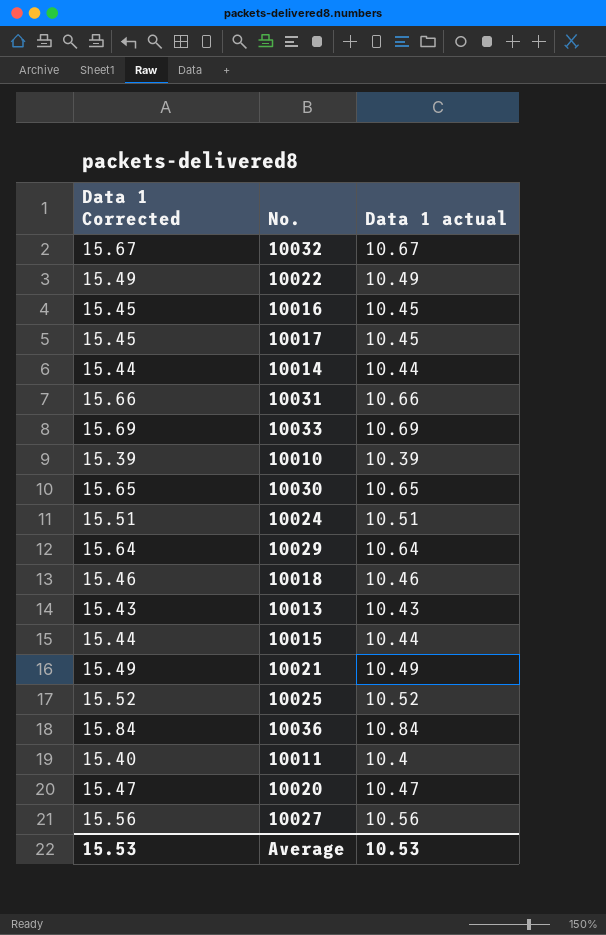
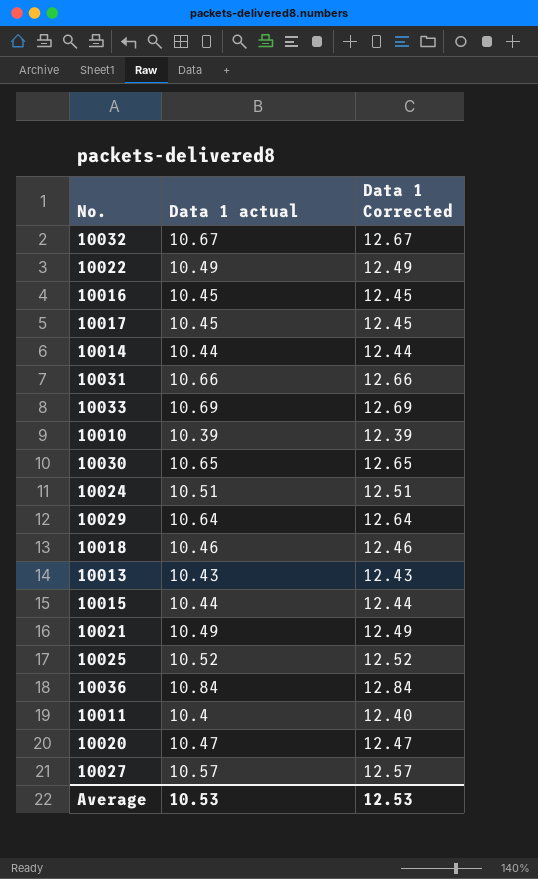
column Data 1 Corrected | formula: [Data 1 actual] + 5 -> [Data 1 actual] + 2
column Data 1 Corrected | position: 1 -> 3
10027 | Data 1 actual: 10.56 -> 10.57
Average | Data 1 Corrected: 15.53 -> 12.53

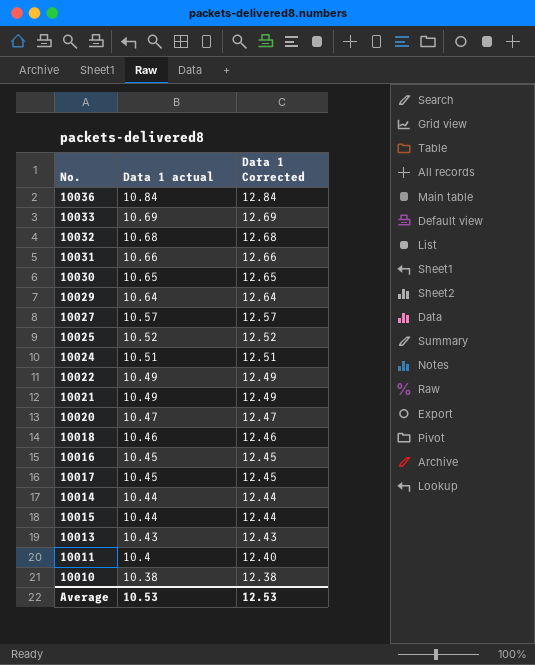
row order: none -> Data 1 actual descending
10032 | Data 1 actual: 10.67 -> 10.68
10032 | Data 1 Corrected: 12.67 -> 12.68
10010 | Data 1 actual: 10.39 -> 10.38
10010 | Data 1 Corrected: 12.39 -> 12.38

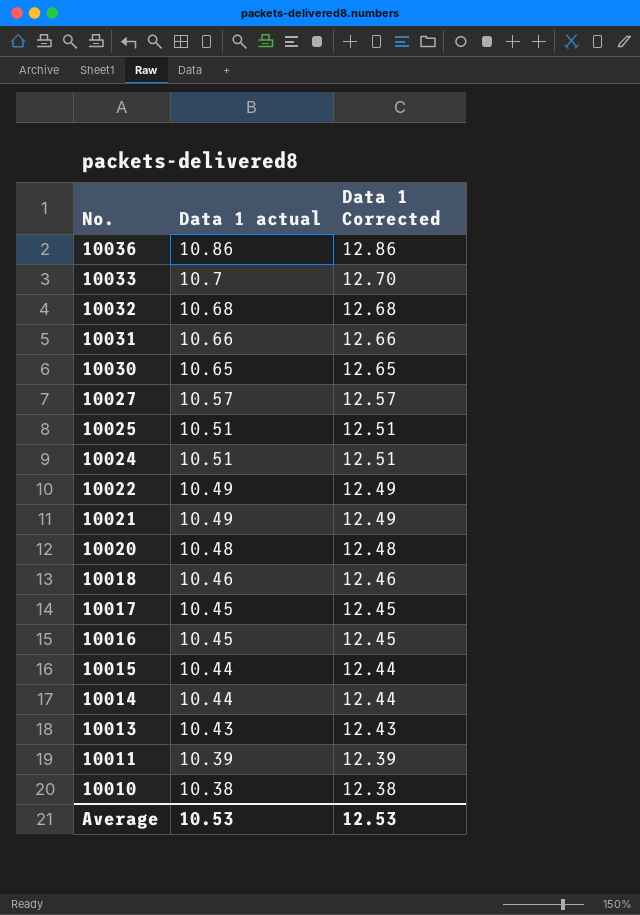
row order: Data 1 actual descending -> No. descending
row 10029: 10.64 | 12.64 -> none
10036 | Data 1 actual: 10.84 -> 10.86
10036 | Data 1 Corrected: 12.84 -> 12.86
10033 | Data 1 actual: 10.69 -> 10.7
10033 | Data 1 Corrected: 12.69 -> 12.70
10025 | Data 1 actual: 10.52 -> 10.51
10025 | Data 1 Corrected: 12.52 -> 12.51
10020 | Data 1 actual: 10.47 -> 10.48
10020 | Data 1 Corrected: 12.47 -> 12.48
10011 | Data 1 actual: 10.4 -> 10.39
10011 | Data 1 Corrected: 12.40 -> 12.39

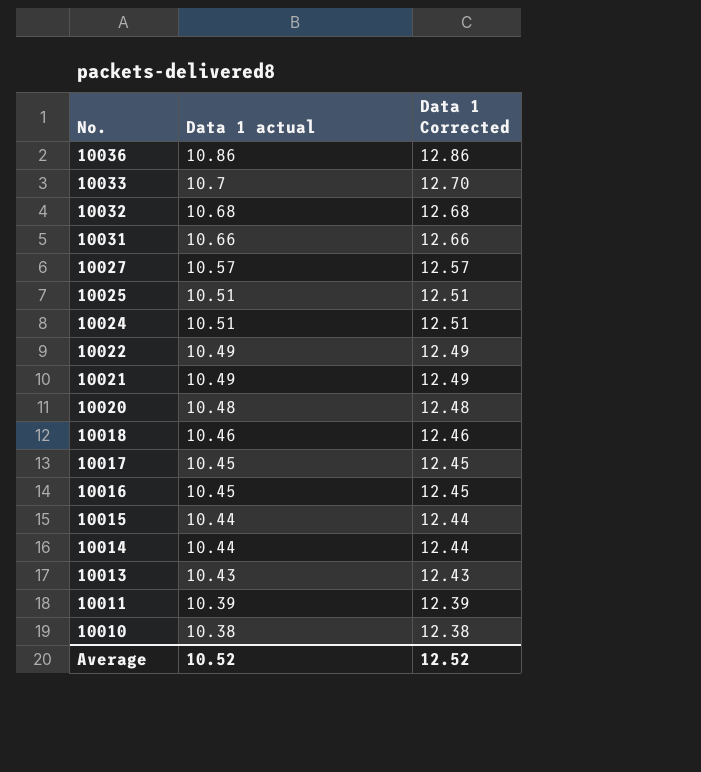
row 10030: 10.65 | 12.65 -> none
Average | Data 1 actual: 10.53 -> 10.52
Average | Data 1 Corrected: 12.53 -> 12.52

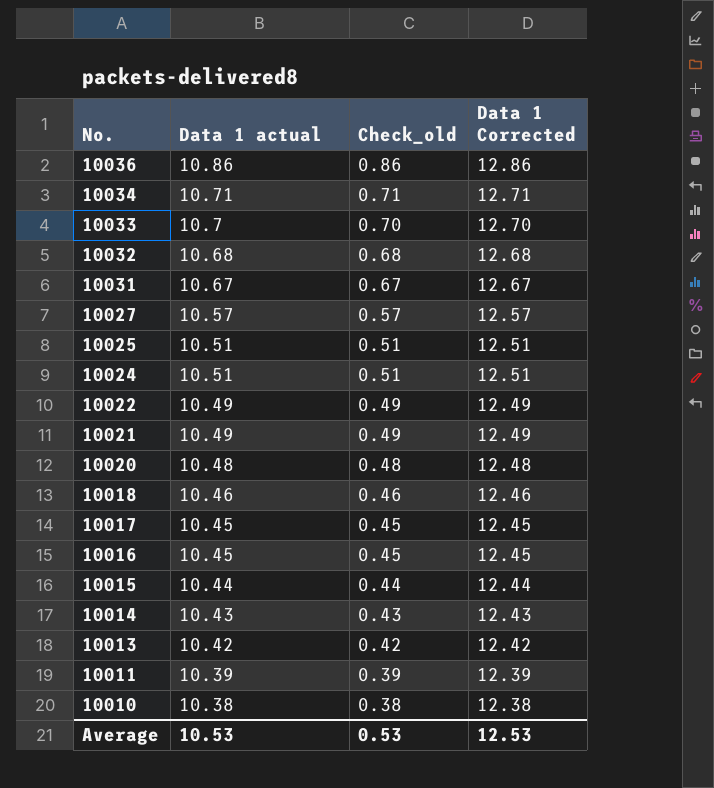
column Check_old | formula: none -> [Data 1 actual] - 10
row 10034: none -> 10.71 | 0.71 | 12.71
10031 | Data 1 actual: 10.66 -> 10.67
10031 | Data 1 Corrected: 12.66 -> 12.67
10014 | Data 1 actual: 10.44 -> 10.43
10014 | Data 1 Corrected: 12.44 -> 12.43
10013 | Data 1 actual: 10.43 -> 10.42
10013 | Data 1 Corrected: 12.43 -> 12.42
Average | Data 1 actual: 10.52 -> 10.53
Average | Data 1 Corrected: 12.52 -> 12.53

